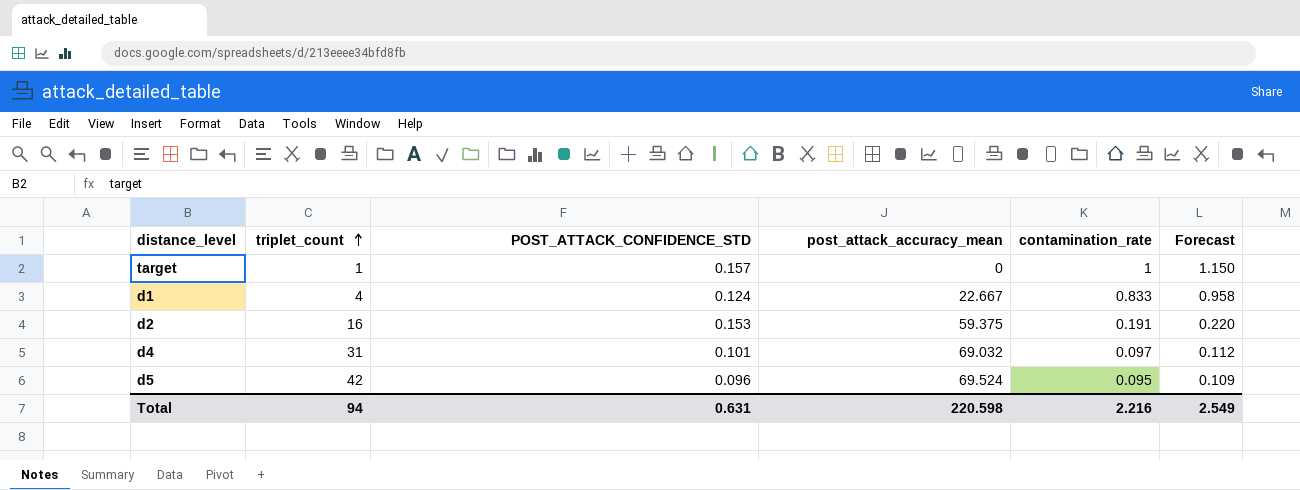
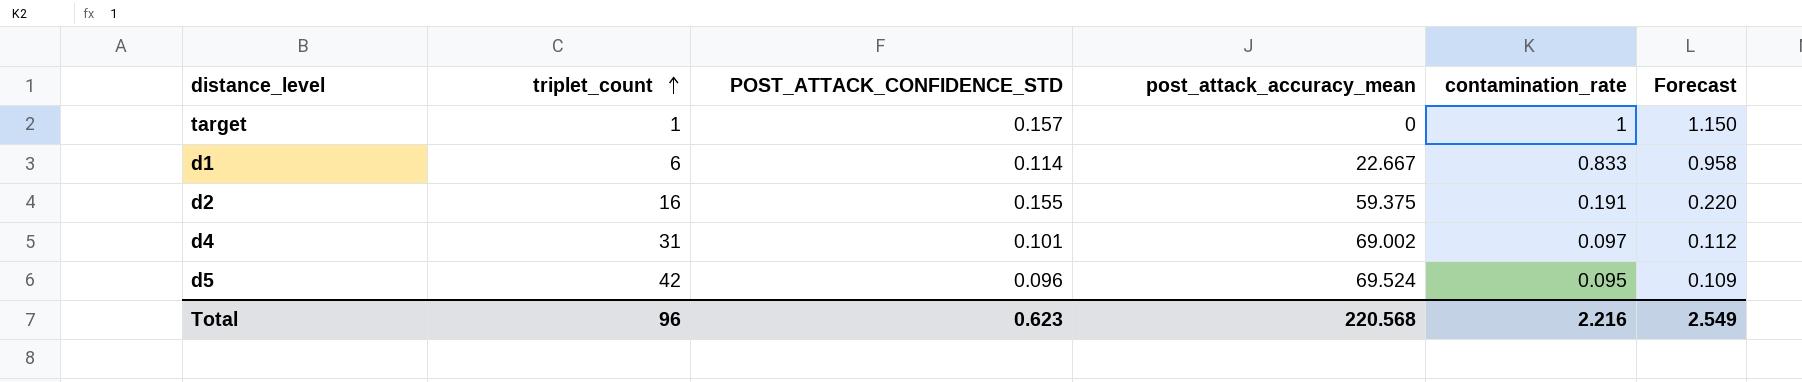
d1 | triplet_count: 4 -> 6
d1 | POST_ATTACK_CONFIDENCE_STD: 0.124 -> 0.114
d2 | POST_ATTACK_CONFIDENCE_STD: 0.153 -> 0.155
d4 | post_attack_accuracy_mean: 69.032 -> 69.002
Total | triplet_count: 94 -> 96
Total | POST_ATTACK_CONFIDENCE_STD: 0.631 -> 0.623
Total | post_attack_accuracy_mean: 220.598 -> 220.568

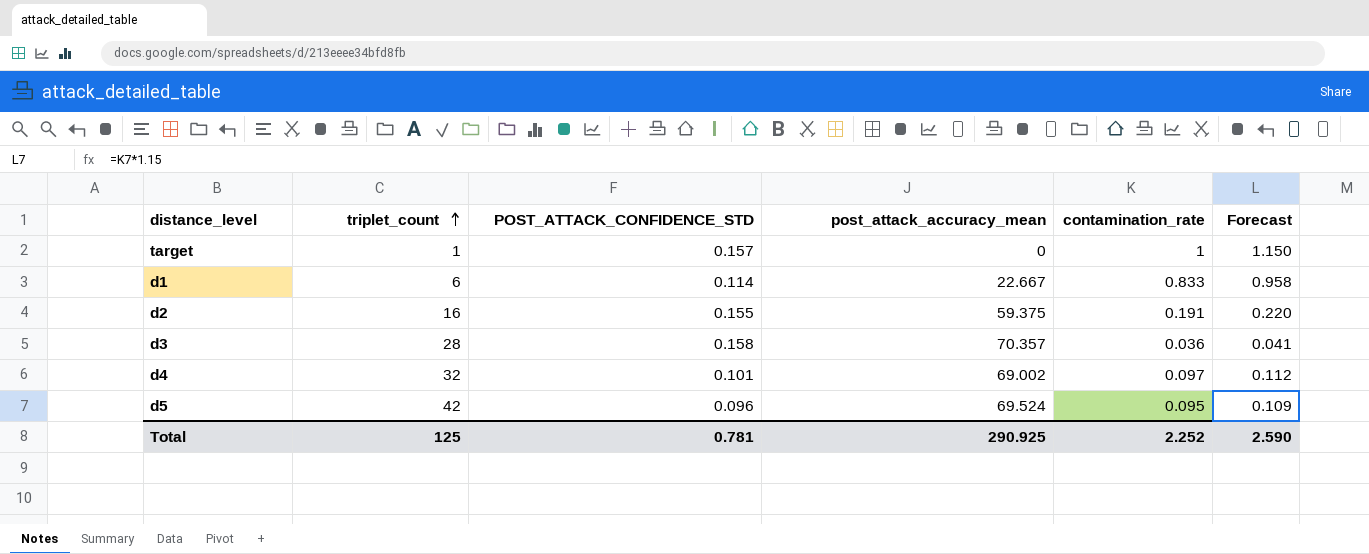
row d3: none -> 28 | 0.158 | 70.357 | 0.036 | 0.041
d4 | triplet_count: 31 -> 32
Total | triplet_count: 96 -> 125
Total | POST_ATTACK_CONFIDENCE_STD: 0.623 -> 0.781
Total | post_attack_accuracy_mean: 220.568 -> 290.925
Total | contamination_rate: 2.216 -> 2.252
Total | Forecast: 2.549 -> 2.590

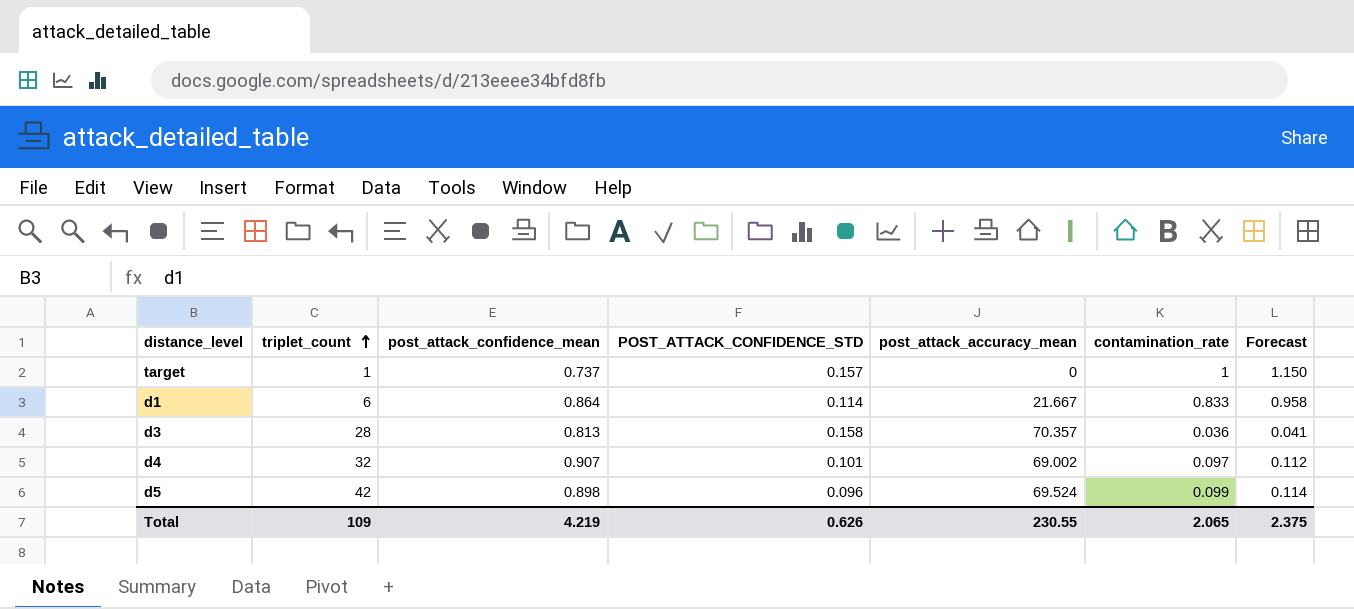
column post_attack_confidence_mean | position: none -> 3
row d2: 16 | 0.155 | 59.375 | 0.191 | 0.220 -> none
d1 | post_attack_accuracy_mean: 22.667 -> 21.667
d5 | contamination_rate: 0.095 -> 0.099
d5 | Forecast: 0.109 -> 0.114
Total | triplet_count: 125 -> 109
Total | POST_ATTACK_CONFIDENCE_STD: 0.781 -> 0.626
Total | post_attack_accuracy_mean: 290.925 -> 230.55
Total | contamination_rate: 2.252 -> 2.065
Total | Forecast: 2.590 -> 2.375

